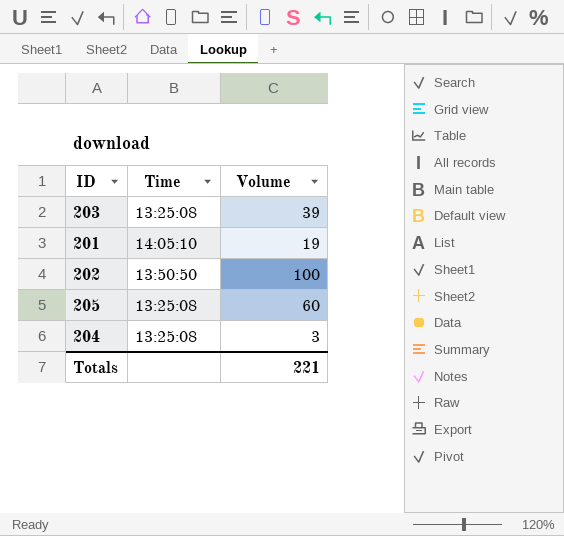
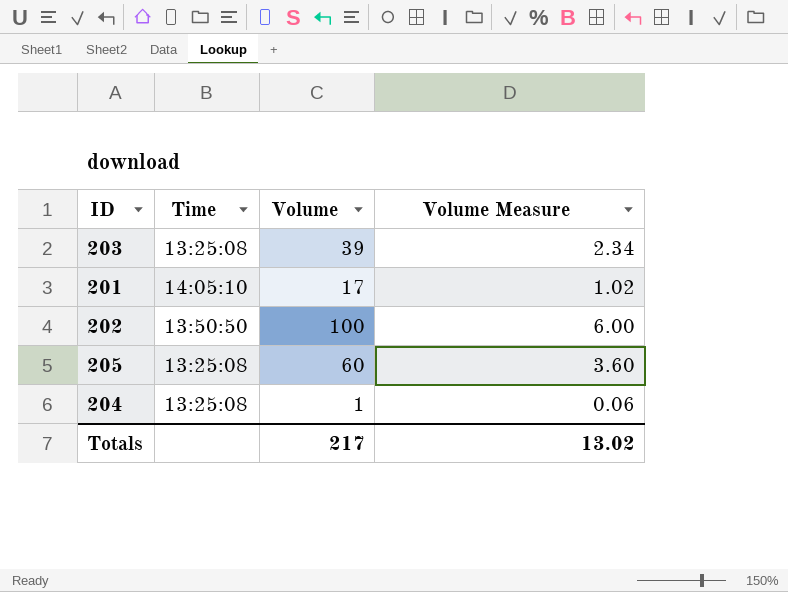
column Volume Measure | formula: none -> [Volume] * 0.06
201 | Volume: 19 -> 17
204 | Volume: 3 -> 1
Totals | Volume: 221 -> 217

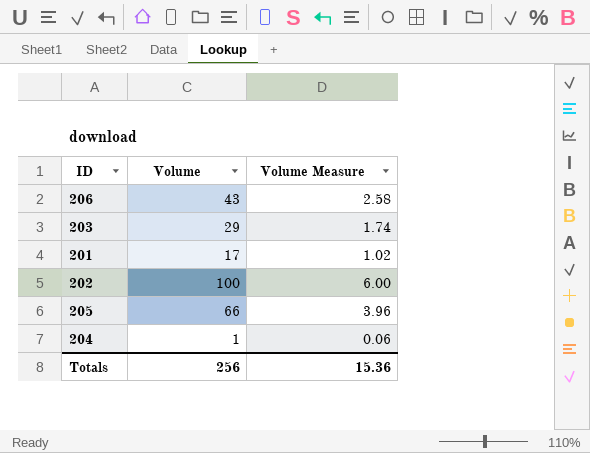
column Time | position: 2 -> none
row 206: none -> 43 | 2.58
203 | Volume: 39 -> 29
203 | Volume Measure: 2.34 -> 1.74
205 | Volume: 60 -> 66
205 | Volume Measure: 3.60 -> 3.96
Totals | Volume: 217 -> 256
Totals | Volume Measure: 13.02 -> 15.36

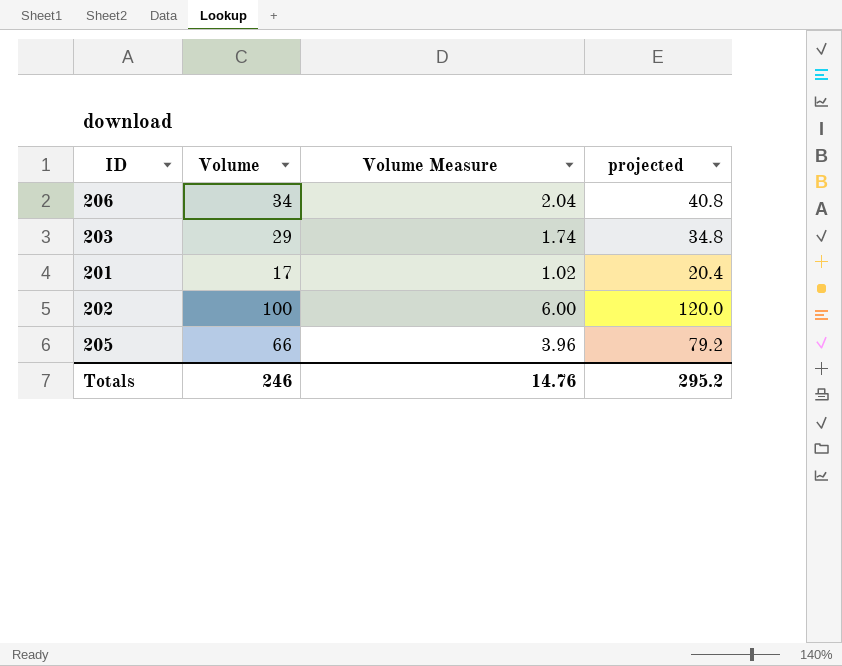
column projected | formula: none -> [Volume] * 1.2
row 204: 1 | 0.06 -> none
206 | Volume: 43 -> 34
206 | Volume Measure: 2.58 -> 2.04
Totals | Volume: 256 -> 246
Totals | Volume Measure: 15.36 -> 14.76

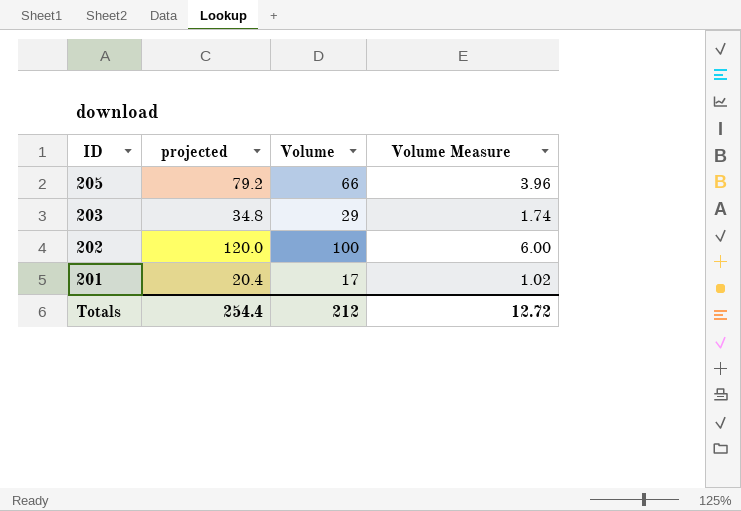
row order: none -> ID descending
column projected | position: 4 -> 2
row 206: 34 | 2.04 | 40.8 -> none
Totals | projected: 295.2 -> 254.4
Totals | Volume: 246 -> 212
Totals | Volume Measure: 14.76 -> 12.72

